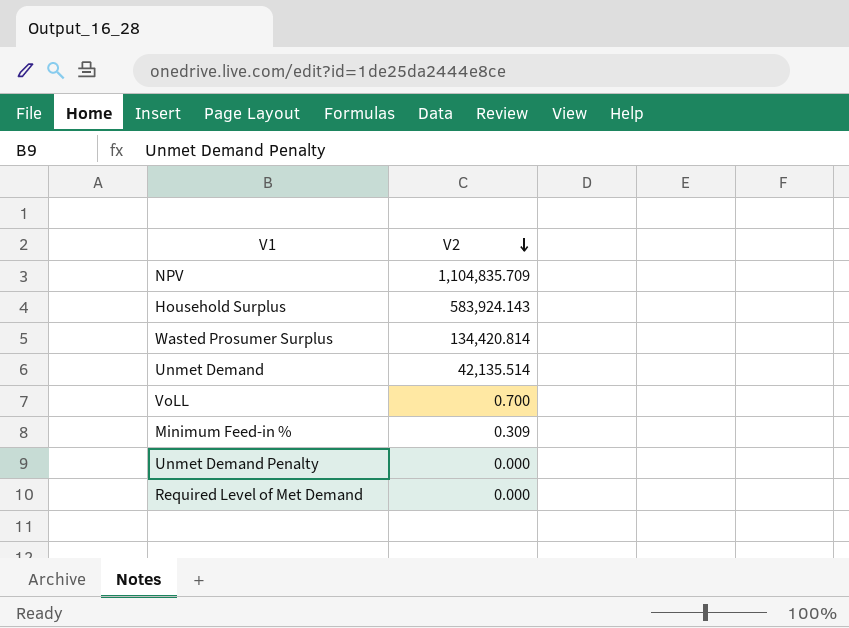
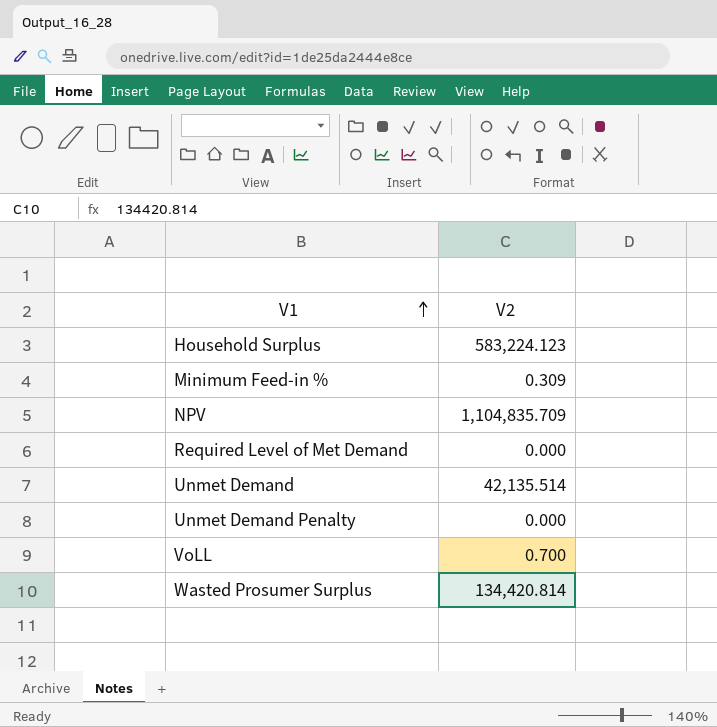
row order: V2 descending -> V1 ascending
Household Surplus | V2: 583,924.143 -> 583,224.123

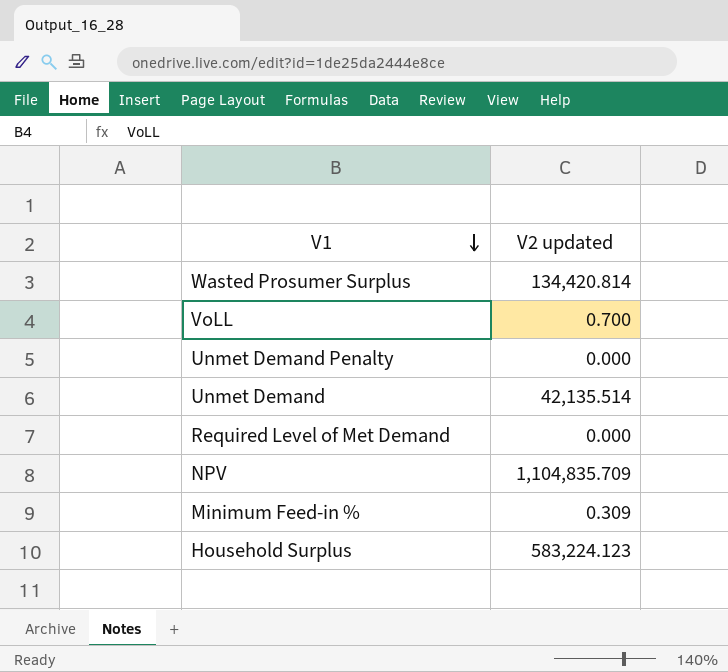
row order: V1 ascending -> V1 descending
column name: V2 -> V2 updated

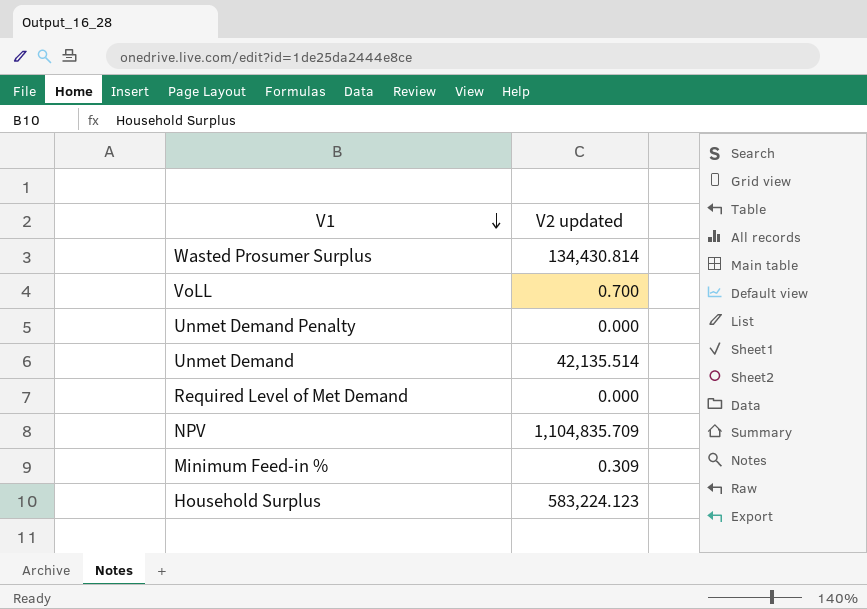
Wasted Prosumer Surplus | V2 updated: 134,420.814 -> 134,430.814

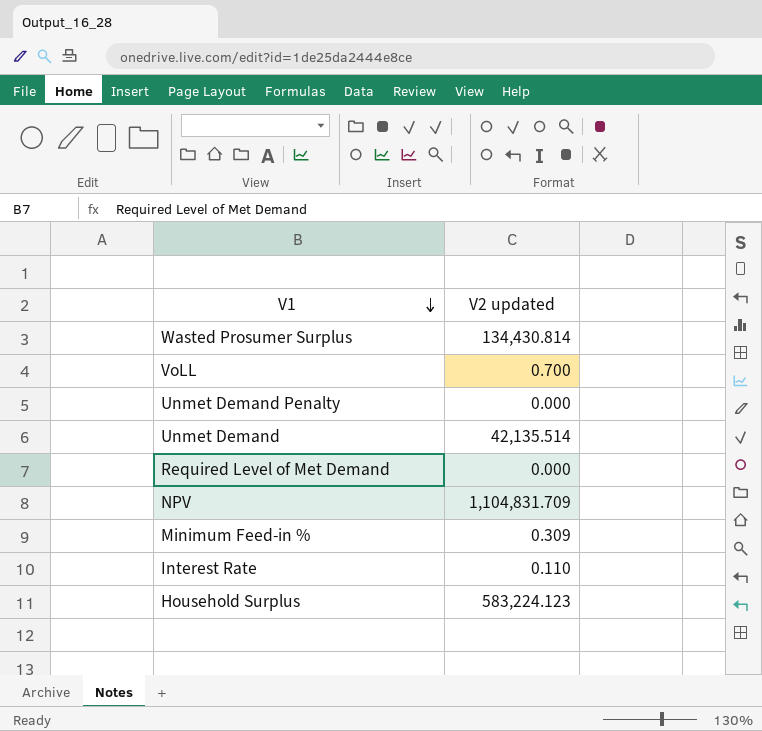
NPV | V2 updated: 1,104,835.709 -> 1,104,831.709
row Interest Rate: none -> 0.110

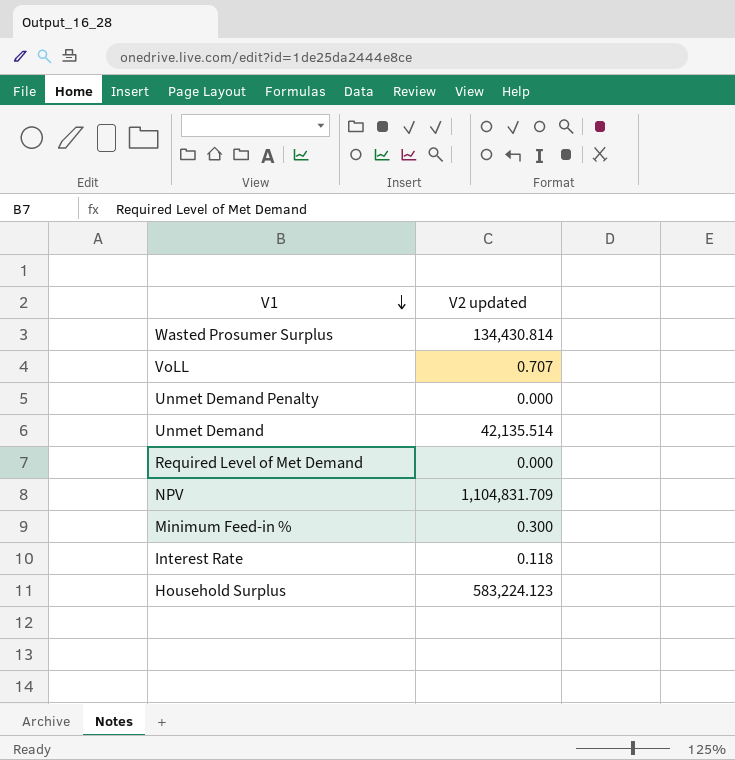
VoLL | V2 updated: 0.700 -> 0.707
Minimum Feed-in % | V2 updated: 0.309 -> 0.300
Interest Rate | V2 updated: 0.110 -> 0.118

